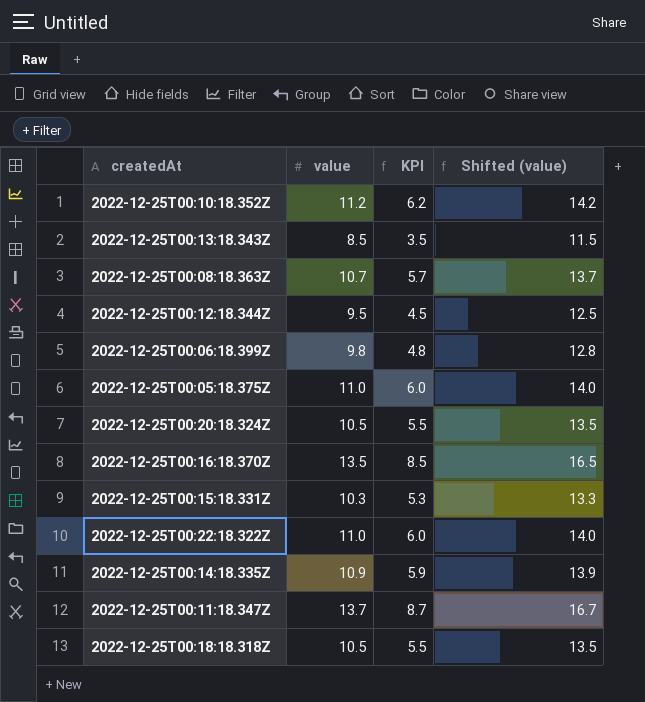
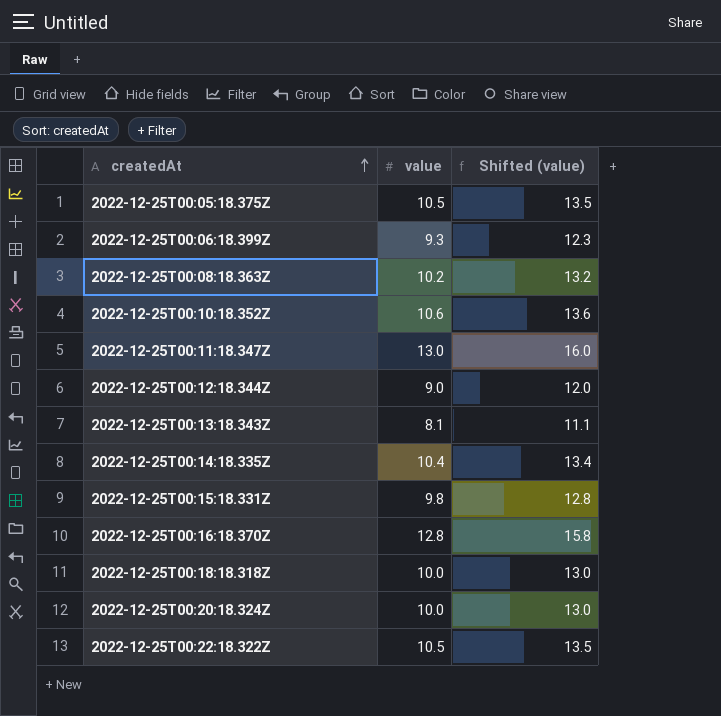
row order: none -> createdAt ascending
column KPI | formula: [value] - 5 -> none
2022-12-25T00:05:18.375Z | value: 11.0 -> 10.5
2022-12-25T00:05:18.375Z | Shifted (value): 14.0 -> 13.5
2022-12-25T00:06:18.399Z | value: 9.8 -> 9.3
2022-12-25T00:06:18.399Z | Shifted (value): 12.8 -> 12.3
2022-12-25T00:08:18.363Z | value: 10.7 -> 10.2
2022-12-25T00:08:18.363Z | Shifted (value): 13.7 -> 13.2
2022-12-25T00:10:18.352Z | value: 11.2 -> 10.6
2022-12-25T00:10:18.352Z | Shifted (value): 14.2 -> 13.6
2022-12-25T00:11:18.347Z | value: 13.7 -> 13.0
2022-12-25T00:11:18.347Z | Shifted (value): 16.7 -> 16.0
2022-12-25T00:12:18.344Z | value: 9.5 -> 9.0
2022-12-25T00:12:18.344Z | Shifted (value): 12.5 -> 12.0
2022-12-25T00:13:18.343Z | value: 8.5 -> 8.1
2022-12-25T00:13:18.343Z | Shifted (value): 11.5 -> 11.1
2022-12-25T00:14:18.335Z | value: 10.9 -> 10.4
2022-12-25T00:14:18.335Z | Shifted (value): 13.9 -> 13.4
2022-12-25T00:15:18.331Z | value: 10.3 -> 9.8
2022-12-25T00:15:18.331Z | Shifted (value): 13.3 -> 12.8
2022-12-25T00:16:18.370Z | value: 13.5 -> 12.8
2022-12-25T00:16:18.370Z | Shifted (value): 16.5 -> 15.8
2022-12-25T00:18:18.318Z | value: 10.5 -> 10.0
2022-12-25T00:18:18.318Z | Shifted (value): 13.5 -> 13.0
2022-12-25T00:20:18.324Z | value: 10.5 -> 10.0
2022-12-25T00:20:18.324Z | Shifted (value): 13.5 -> 13.0
2022-12-25T00:22:18.322Z | value: 11.0 -> 10.5
2022-12-25T00:22:18.322Z | Shifted (value): 14.0 -> 13.5

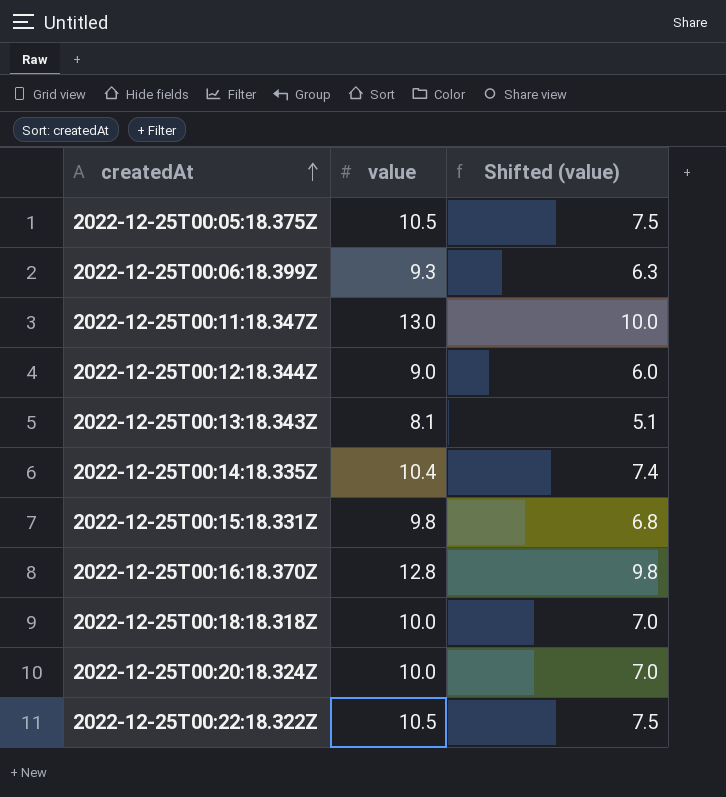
column Shifted (value) | formula: [value] + 3 -> [value] - 3
row 2022-12-25T00:08:18.363Z: 10.2 | 13.2 -> none
row 2022-12-25T00:10:18.352Z: 10.6 | 13.6 -> none

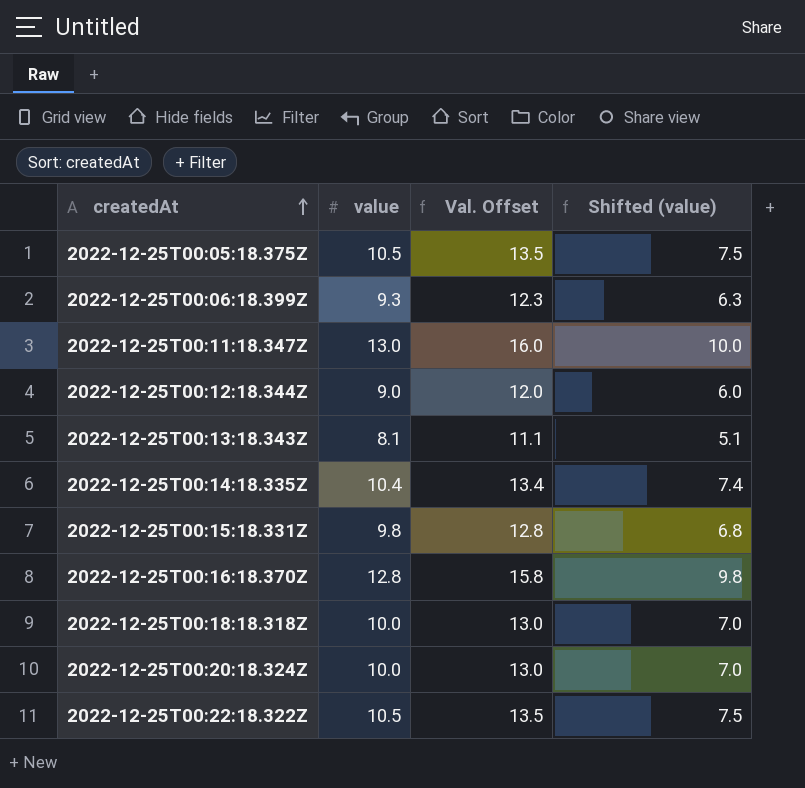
column Val. Offset | formula: none -> [value] + 3

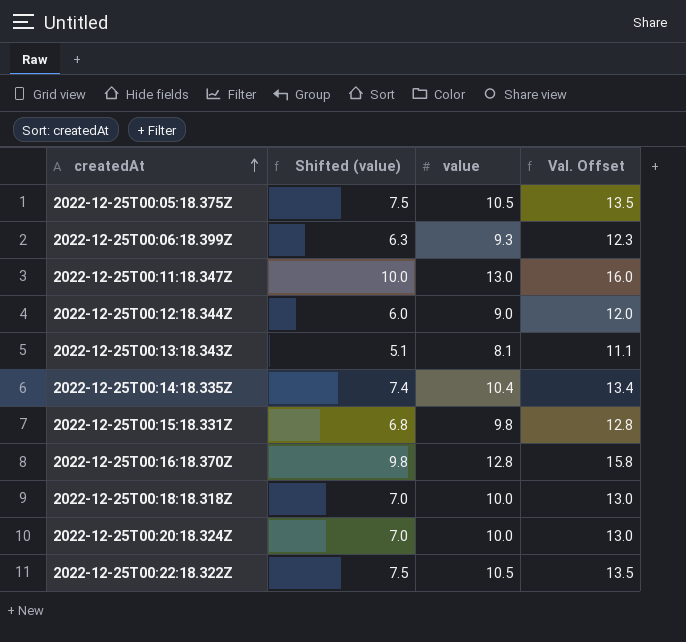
column Shifted (value) | position: 4 -> 2

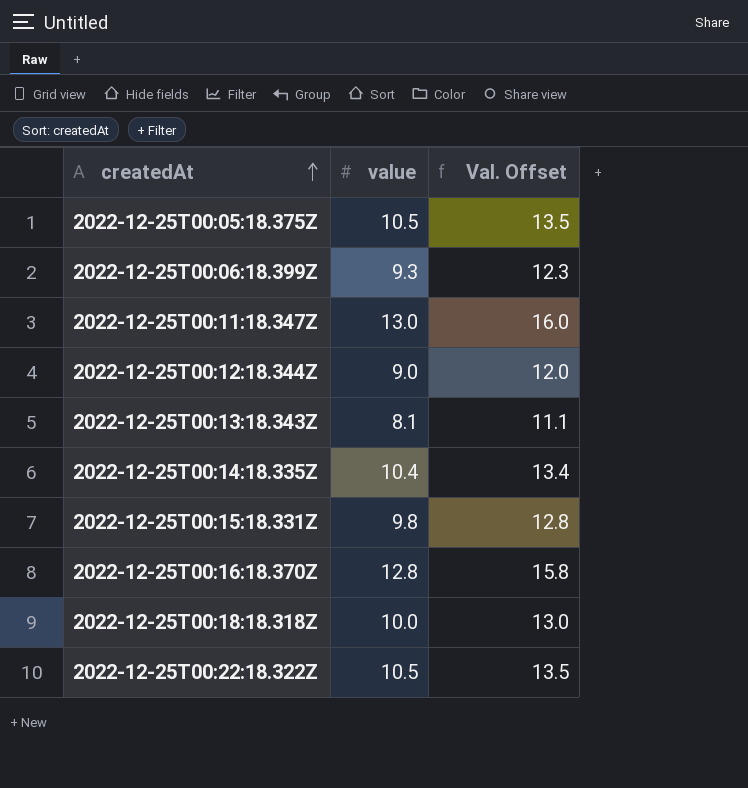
column Shifted (value) | formula: [value] - 3 -> none
row 2022-12-25T00:20:18.324Z: 7.0 | 10.0 | 13.0 -> none

